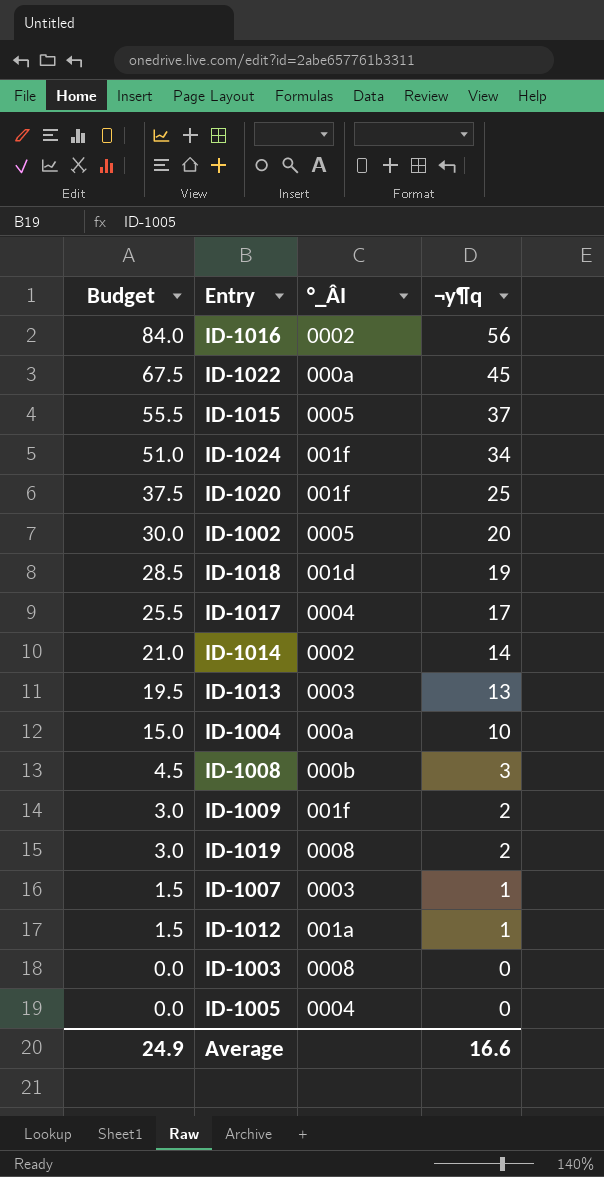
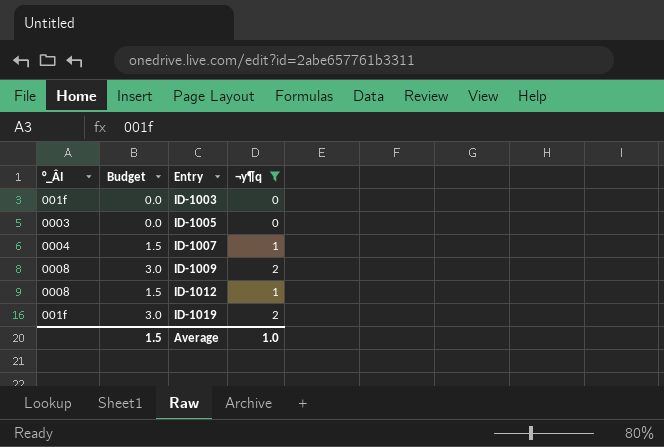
filter: none -> ¬y¶q <= 2
row order: Budget descending -> Entry ascending
column °_ÂI | position: 3 -> 1
ID-1003 | °_ÂI: 0008 -> 001f
ID-1005 | °_ÂI: 0004 -> 0003
ID-1007 | °_ÂI: 0003 -> 0004
ID-1009 | °_ÂI: 001f -> 0008
ID-1012 | °_ÂI: 001a -> 0008
ID-1019 | °_ÂI: 0008 -> 001f
Average | Budget: 24.9 -> 1.5
Average | ¬y¶q: 16.6 -> 1.0

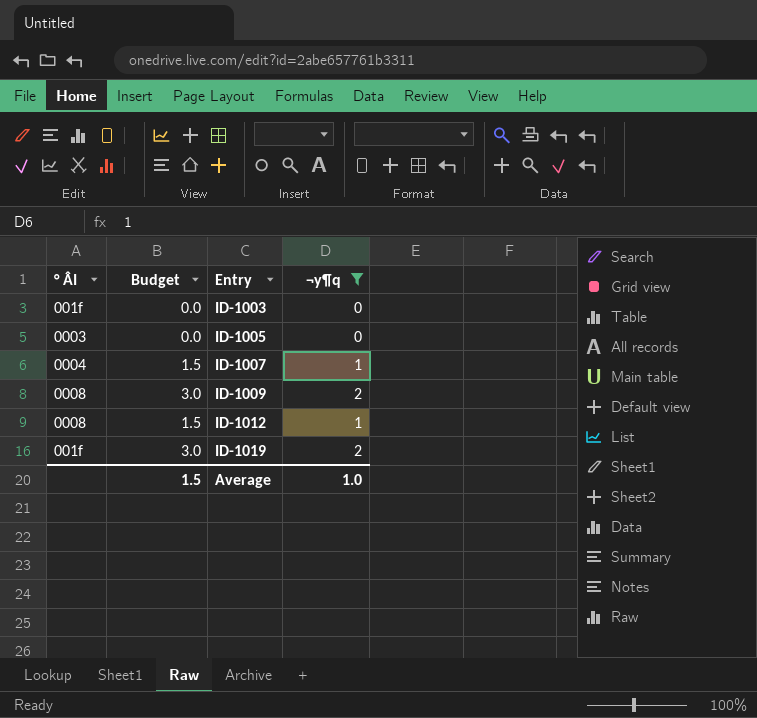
column name: °_ÂI -> ° ÂI

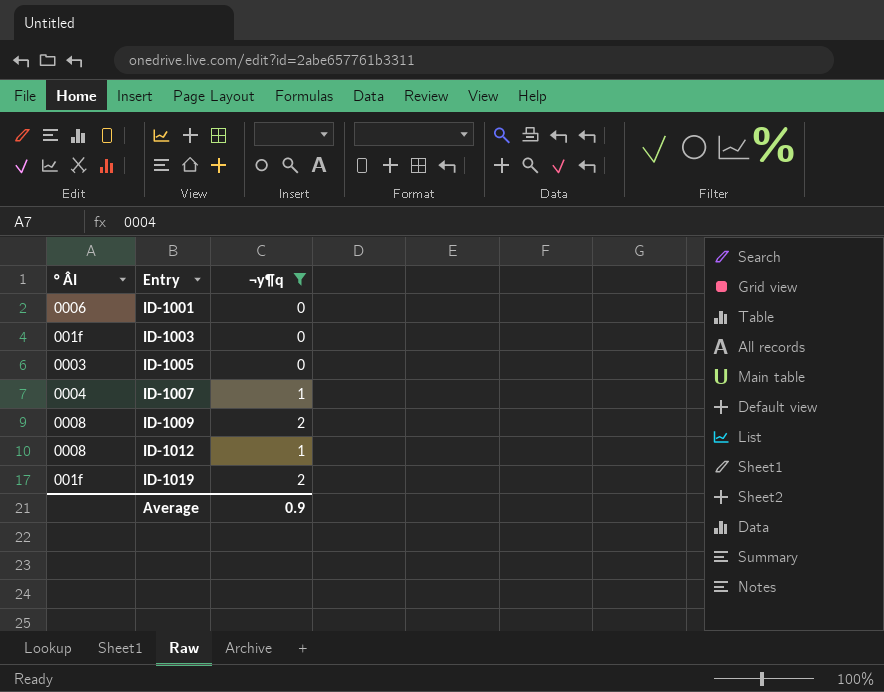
column Budget | formula: [¬y¶q] * 1.5 -> none
row ID-1001: none -> 0006 | 0
Average | ¬y¶q: 1.0 -> 0.9

